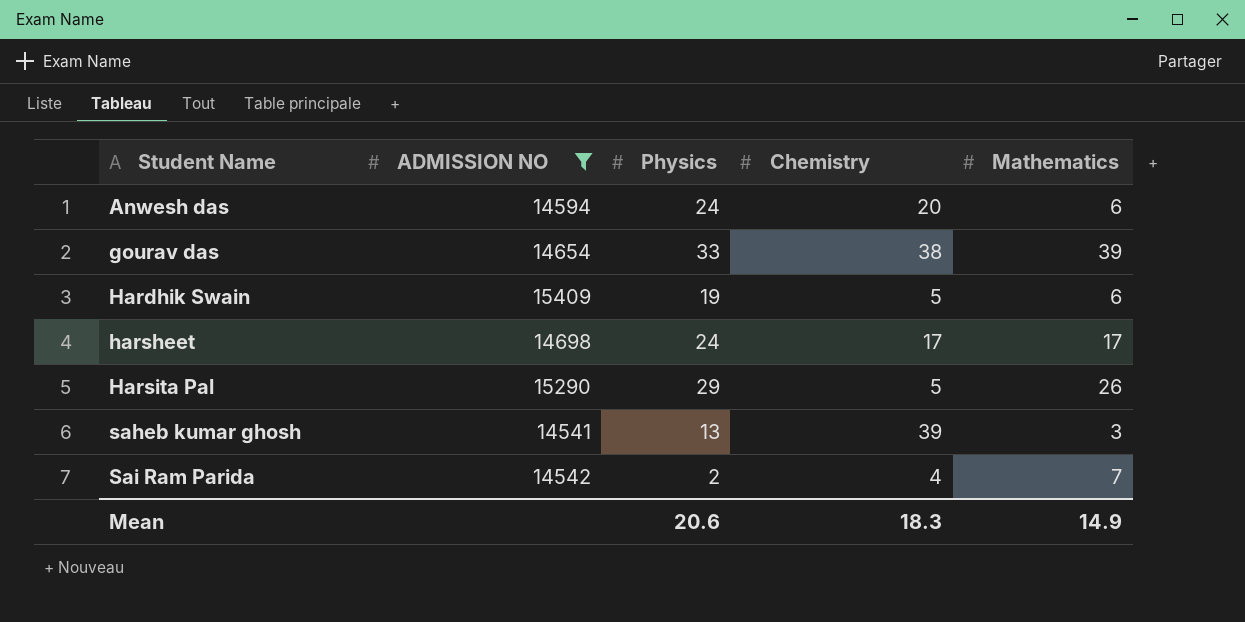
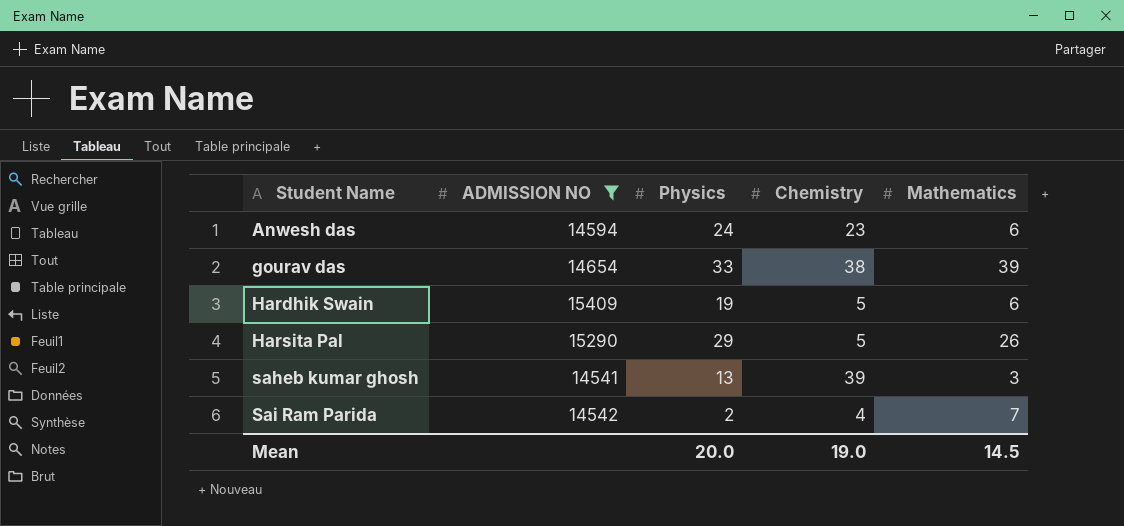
row harsheet: 14698 | 24 | 17 | 17 -> none
Anwesh das | Chemistry: 20 -> 23
Mean | Physics: 20.6 -> 20.0
Mean | Chemistry: 18.3 -> 19.0
Mean | Mathematics: 14.9 -> 14.5

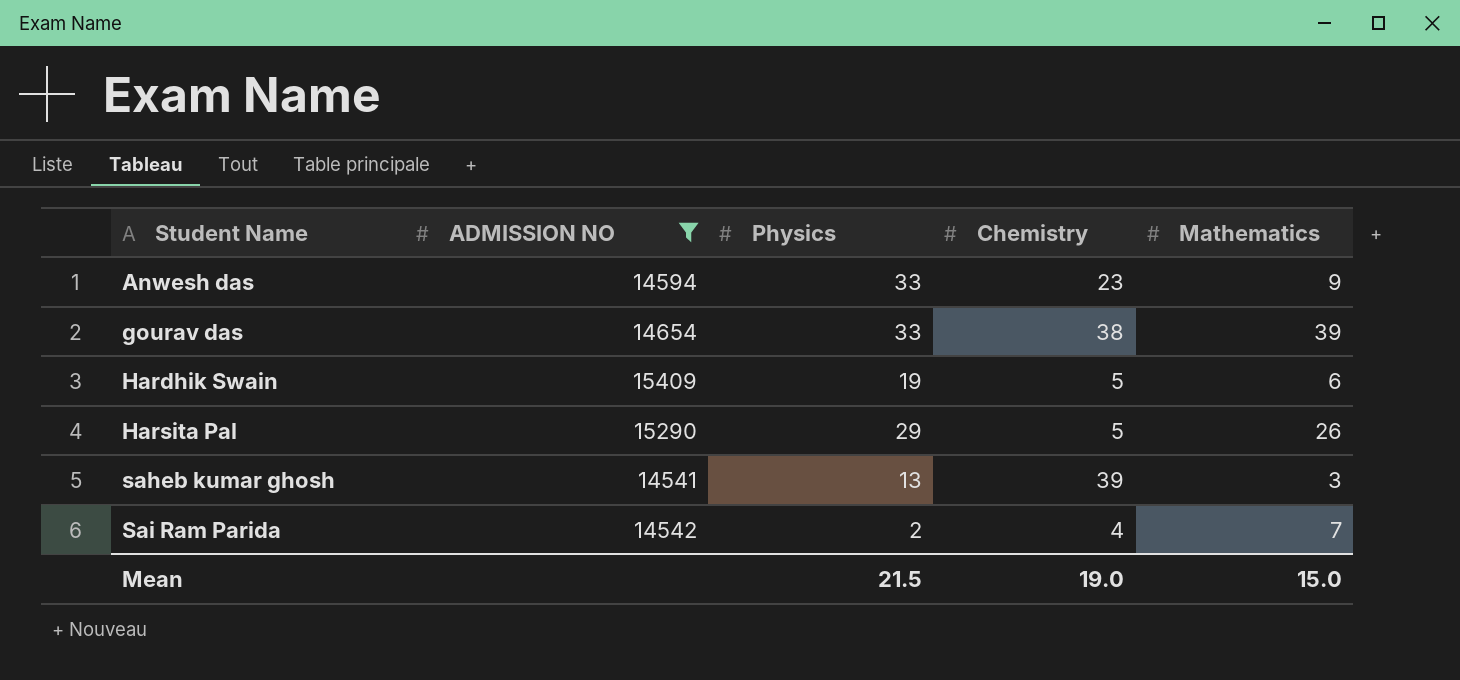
Anwesh das | Physics: 24 -> 33
Anwesh das | Mathematics: 6 -> 9
Mean | Physics: 20.0 -> 21.5
Mean | Mathematics: 14.5 -> 15.0

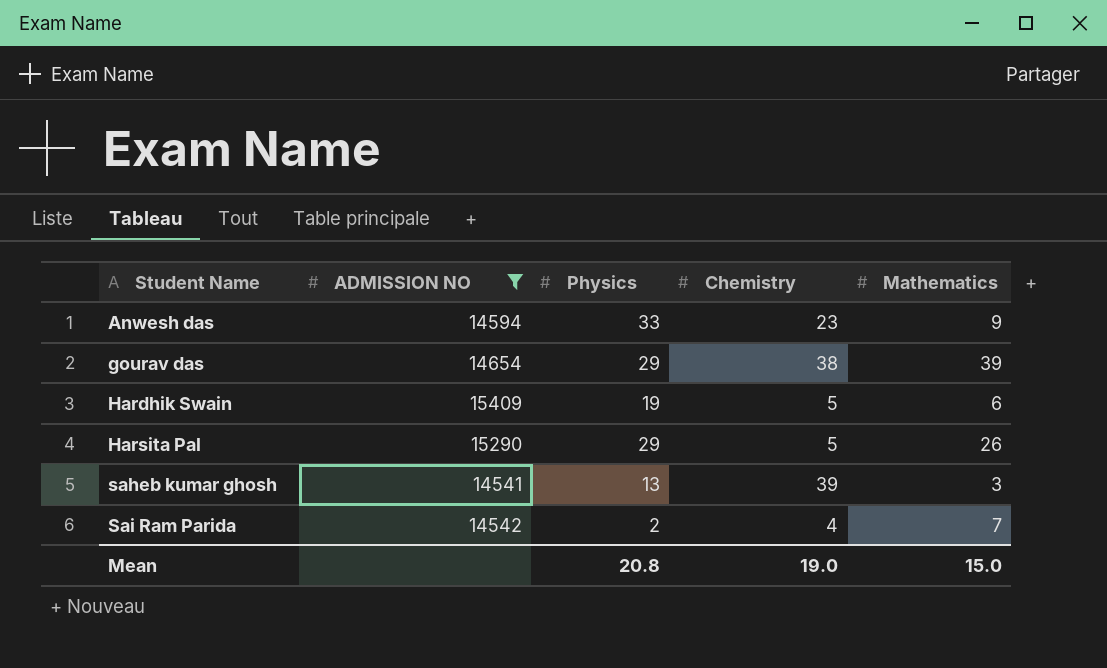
gourav das | Physics: 33 -> 29
Mean | Physics: 21.5 -> 20.8

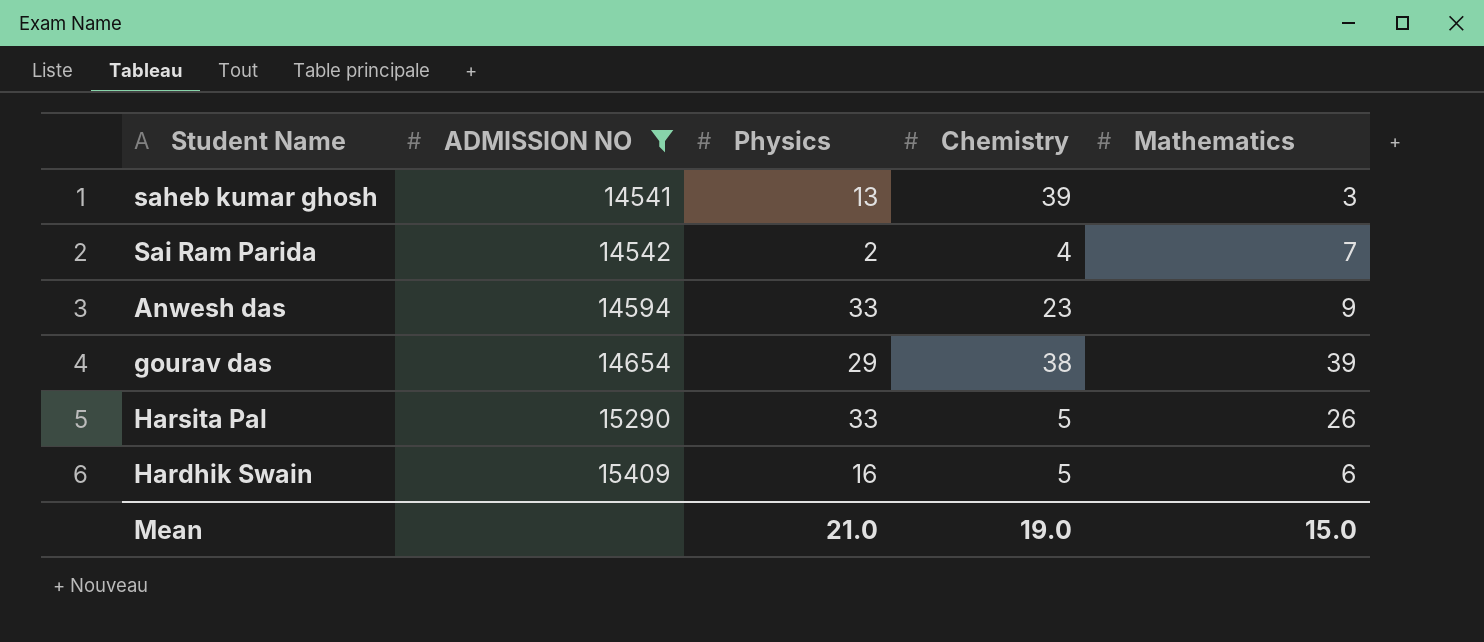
row order: Student Name ascending -> ADMISSION NO ascending
Harsita Pal | Physics: 29 -> 33
Hardhik Swain | Physics: 19 -> 16
Mean | Physics: 20.8 -> 21.0

